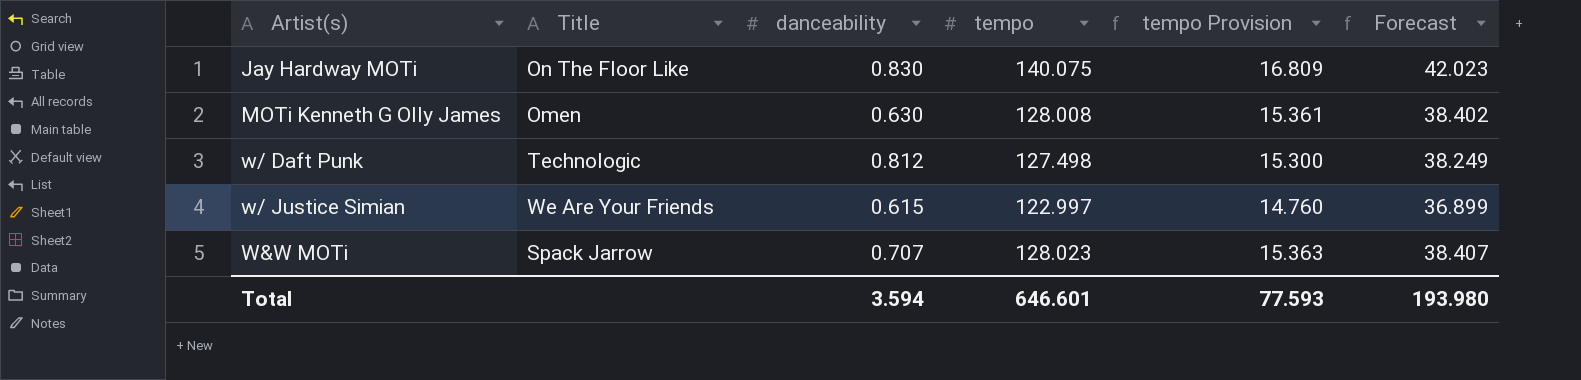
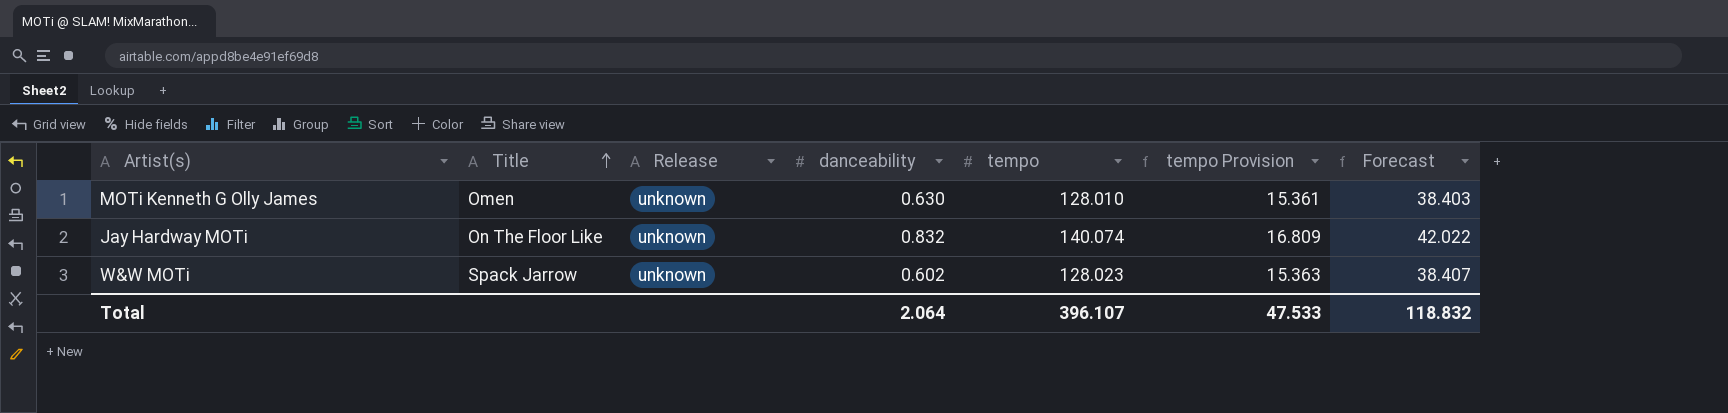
row order: none -> Title ascending
column Release | position: none -> 3
row w/ Daft Punk: Technologic | 0.812 | 127.498 | 15.300 | 38.249 -> none
row w/ Justice Simian: We Are Your Friends | 0.615 | 122.997 | 14.760 | 36.899 -> none
MOTi Kenneth G Olly James | tempo: 128.008 -> 128.010
MOTi Kenneth G Olly James | Forecast: 38.402 -> 38.403
Jay Hardway MOTi | danceability: 0.830 -> 0.832
Jay Hardway MOTi | tempo: 140.075 -> 140.074
Jay Hardway MOTi | Forecast: 42.023 -> 42.022
W&W MOTi | danceability: 0.707 -> 0.602
Total | danceability: 3.594 -> 2.064
Total | tempo: 646.601 -> 396.107
Total | tempo Provision: 77.593 -> 47.533
Total | Forecast: 193.980 -> 118.832

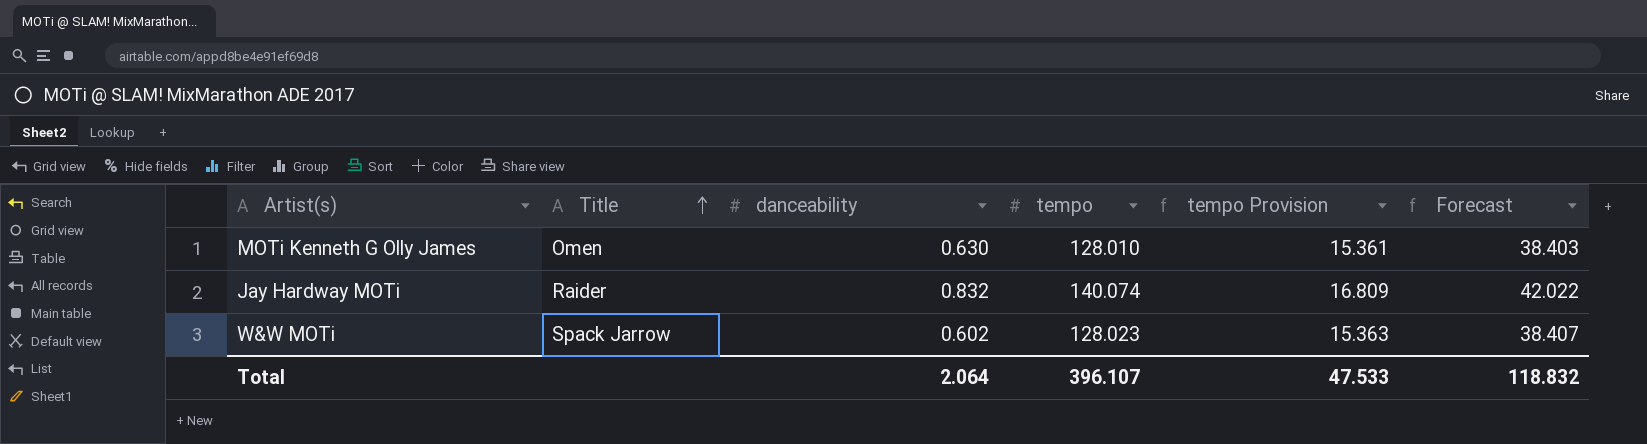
column Release | position: 3 -> none
Jay Hardway MOTi | Title: On The Floor Like -> Raider

